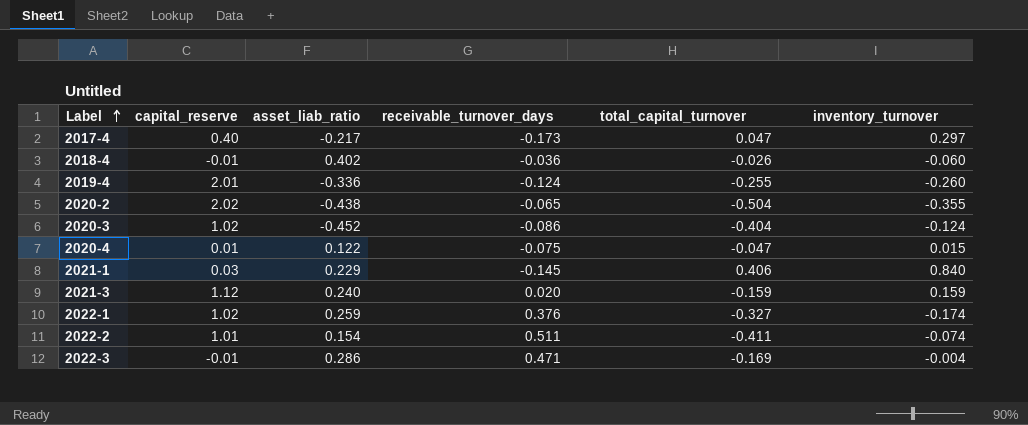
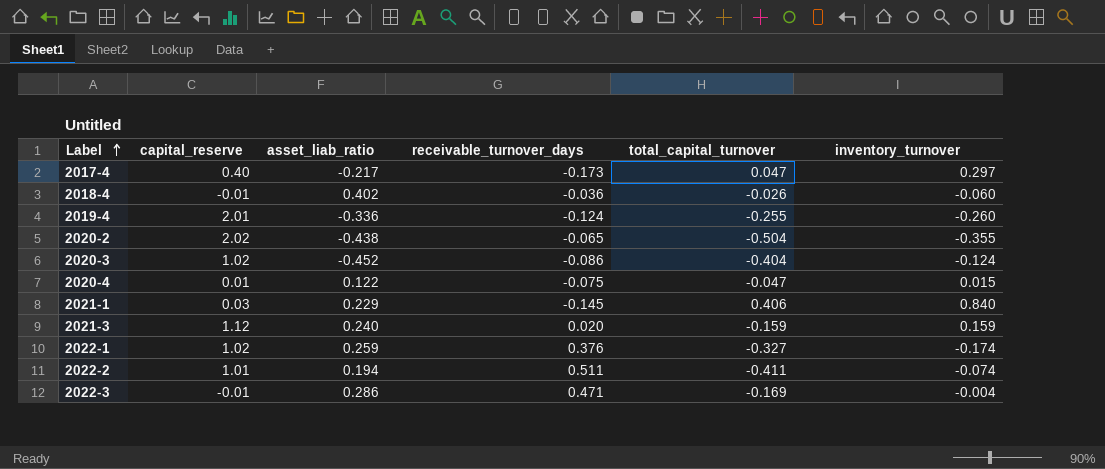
2022-2 | asset_liab_ratio: 0.154 -> 0.194

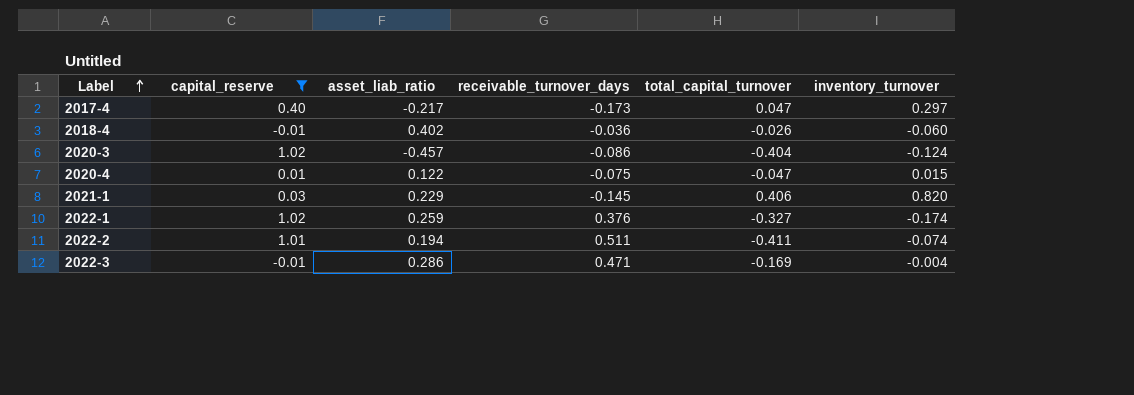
filter: none -> capital_reserve <= 1.02
2020-3 | asset_liab_ratio: -0.452 -> -0.457
2021-1 | inventory_turnover: 0.840 -> 0.820

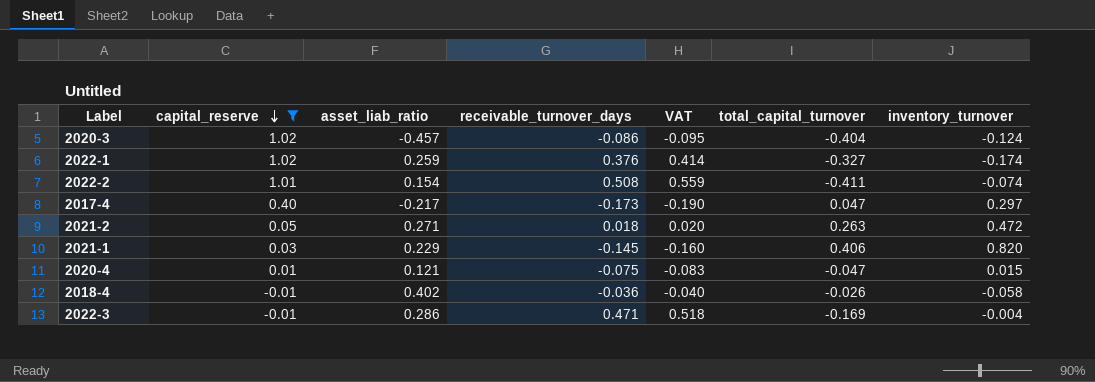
row order: Label ascending -> capital_reserve descending
column VAT | formula: none -> [receivable_turnover_days] * 1.1
2022-2 | asset_liab_ratio: 0.194 -> 0.154
2022-2 | receivable_turnover_days: 0.511 -> 0.508
row 2021-2: none -> 0.05 | 0.271 | 0.018 | 0.020 | 0.263 | 0.472
2020-4 | asset_liab_ratio: 0.122 -> 0.121
2018-4 | inventory_turnover: -0.060 -> -0.058

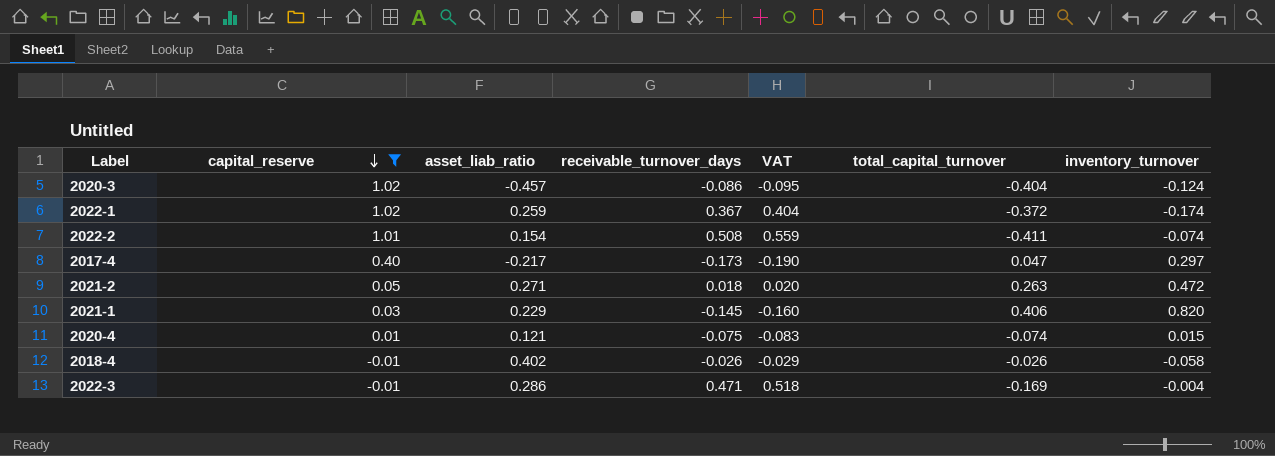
2022-1 | receivable_turnover_days: 0.376 -> 0.367
2022-1 | VAT: 0.414 -> 0.404
2022-1 | total_capital_turnover: -0.327 -> -0.372
2020-4 | total_capital_turnover: -0.047 -> -0.074
2018-4 | receivable_turnover_days: -0.036 -> -0.026
2018-4 | VAT: -0.040 -> -0.029

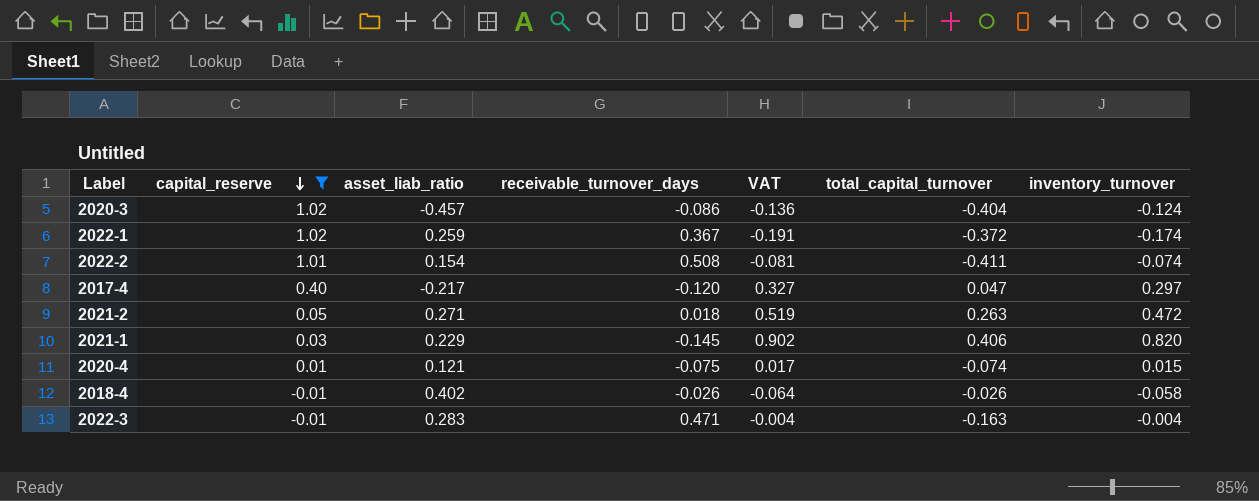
column VAT | formula: [receivable_turnover_days] * 1.1 -> [inventory_turnover] * 1.1
2017-4 | receivable_turnover_days: -0.173 -> -0.120
2022-3 | asset_liab_ratio: 0.286 -> 0.283
2022-3 | total_capital_turnover: -0.169 -> -0.163

